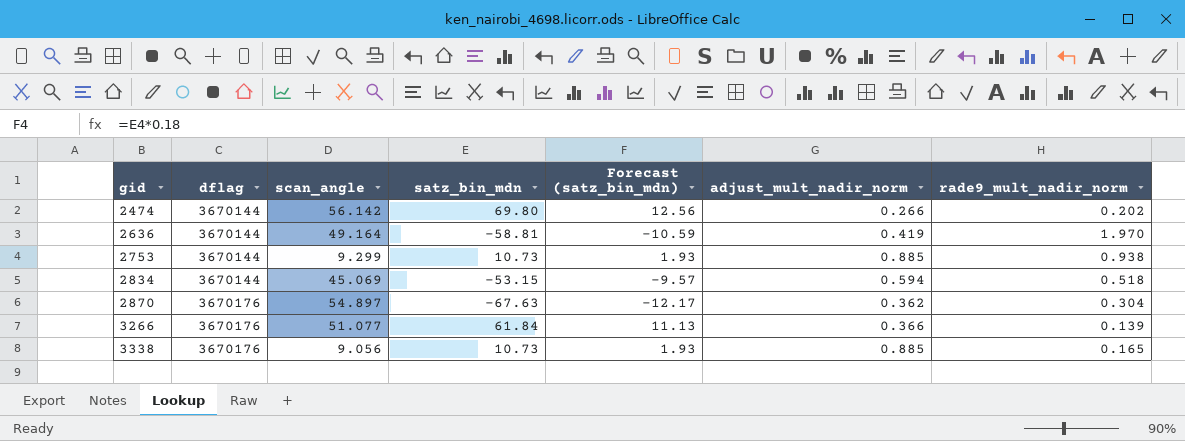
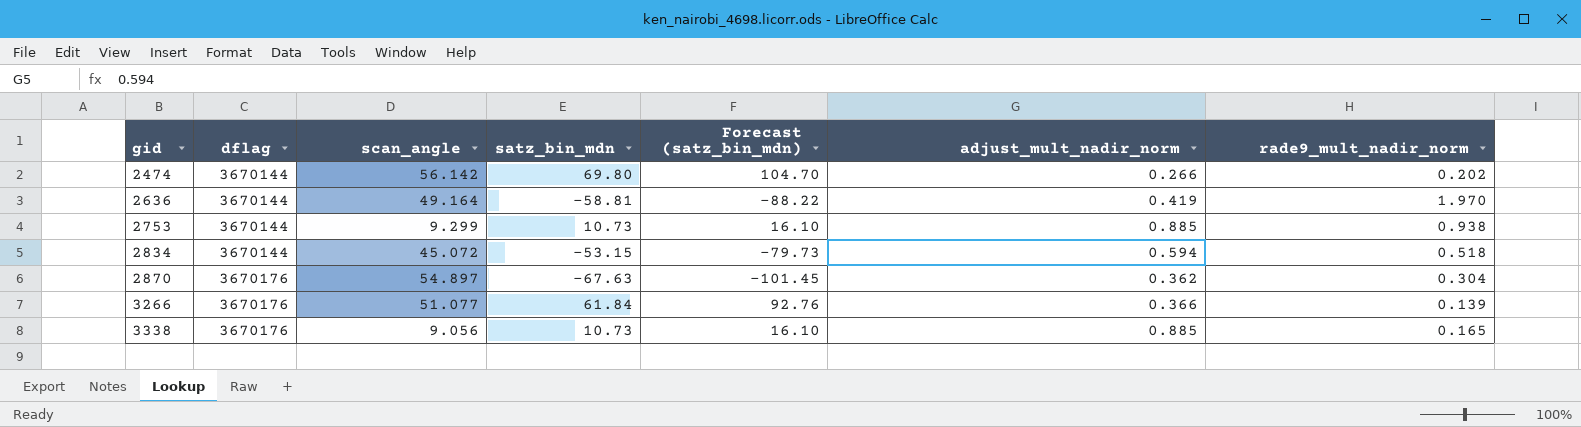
column Forecast (satz_bin_mdn) | formula: [satz_bin_mdn] * 0.18 -> [satz_bin_mdn] * 1.5
2834 | scan_angle: 45.069 -> 45.072

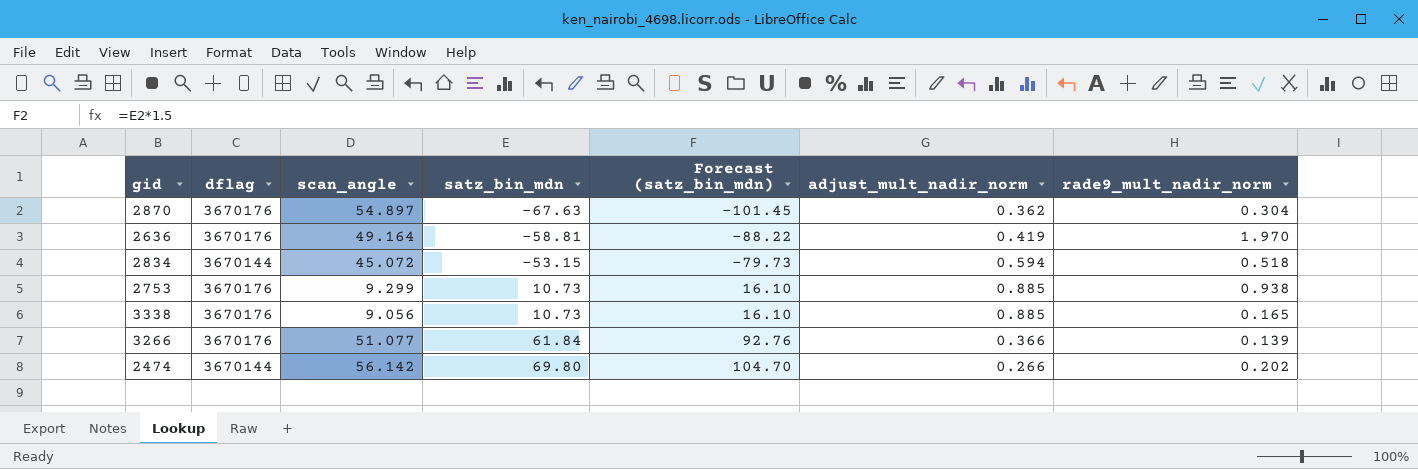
row order: gid ascending -> satz_bin_mdn ascending
2636 | dflag: 3670144 -> 3670176
2753 | dflag: 3670144 -> 3670176

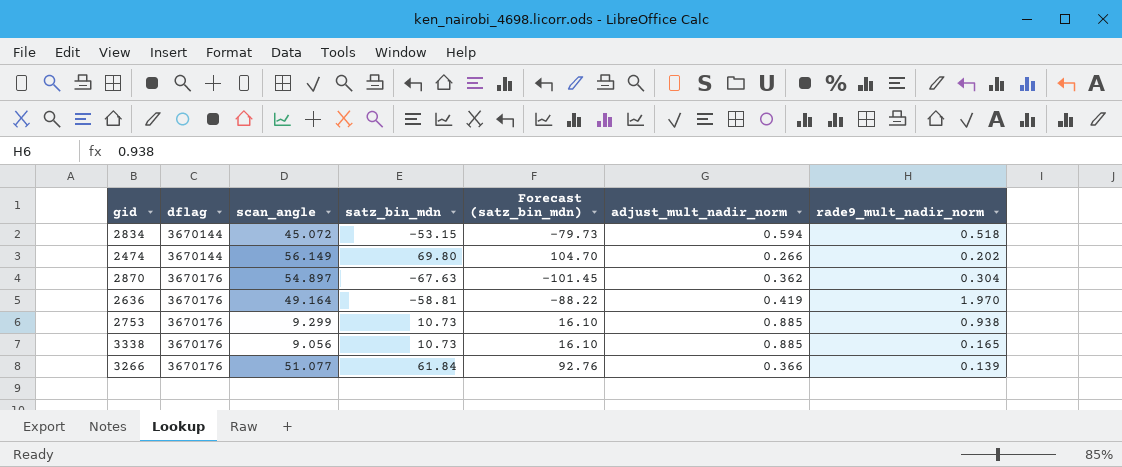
row order: satz_bin_mdn ascending -> dflag ascending
2474 | scan_angle: 56.142 -> 56.149

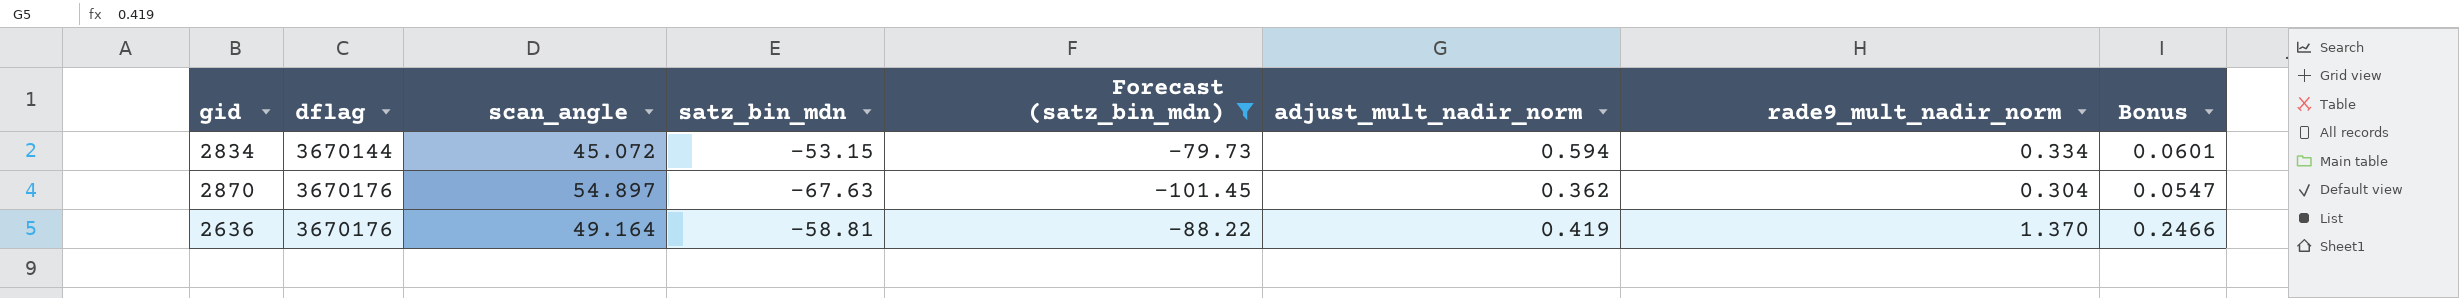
filter: none -> Forecast (satz_bin_mdn) <= -79.73
column Bonus | formula: none -> [rade9_mult_nadir_norm] * 0.18
2834 | rade9_mult_nadir_norm: 0.518 -> 0.334
2636 | rade9_mult_nadir_norm: 1.970 -> 1.370

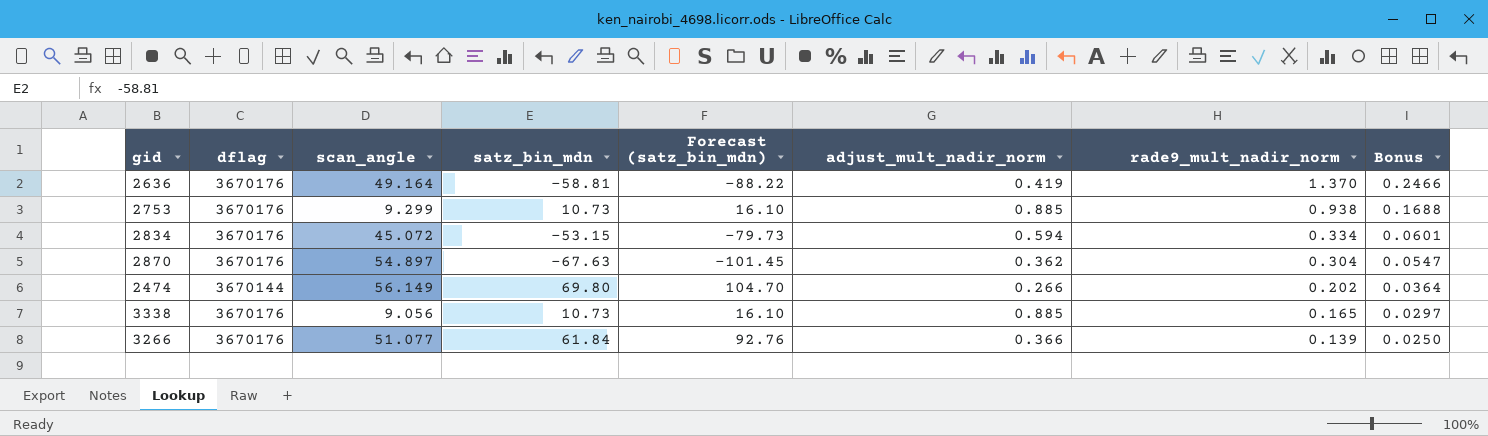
filter: Forecast (satz_bin_mdn) <= -79.73 -> none
row order: dflag ascending -> rade9_mult_nadir_norm descending
2834 | dflag: 3670144 -> 3670176

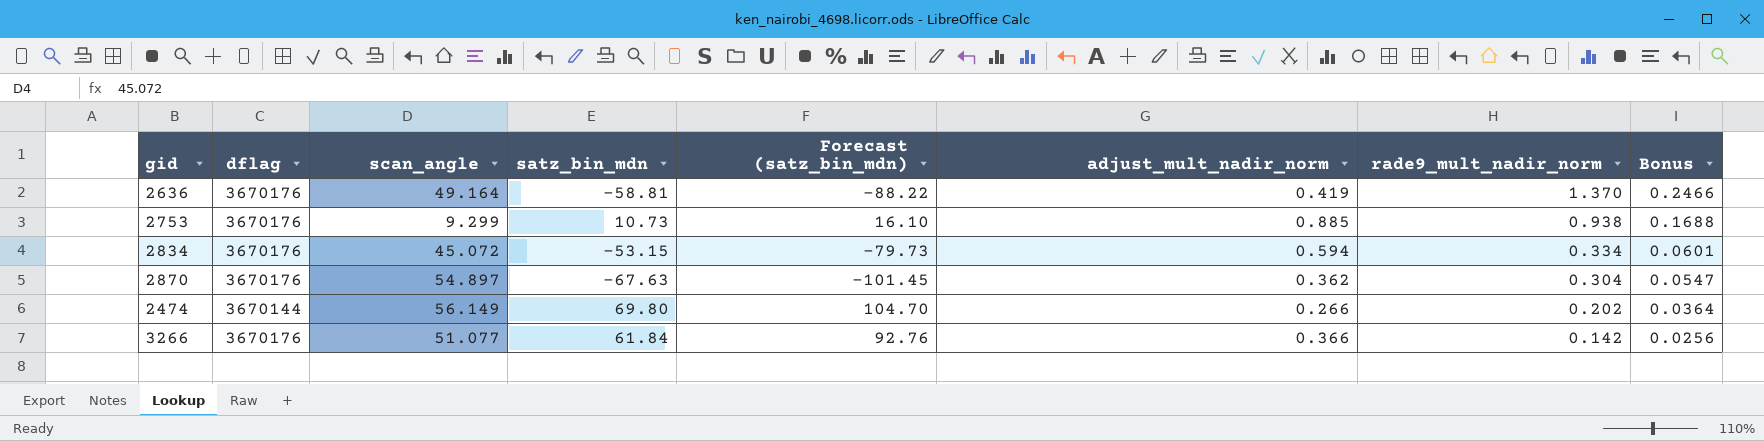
row 3338: 3670176 | 9.056 | 10.73 | 16.10 | 0.885 | 0.165 | 0.0297 -> none
3266 | rade9_mult_nadir_norm: 0.139 -> 0.142
3266 | Bonus: 0.0250 -> 0.0256

